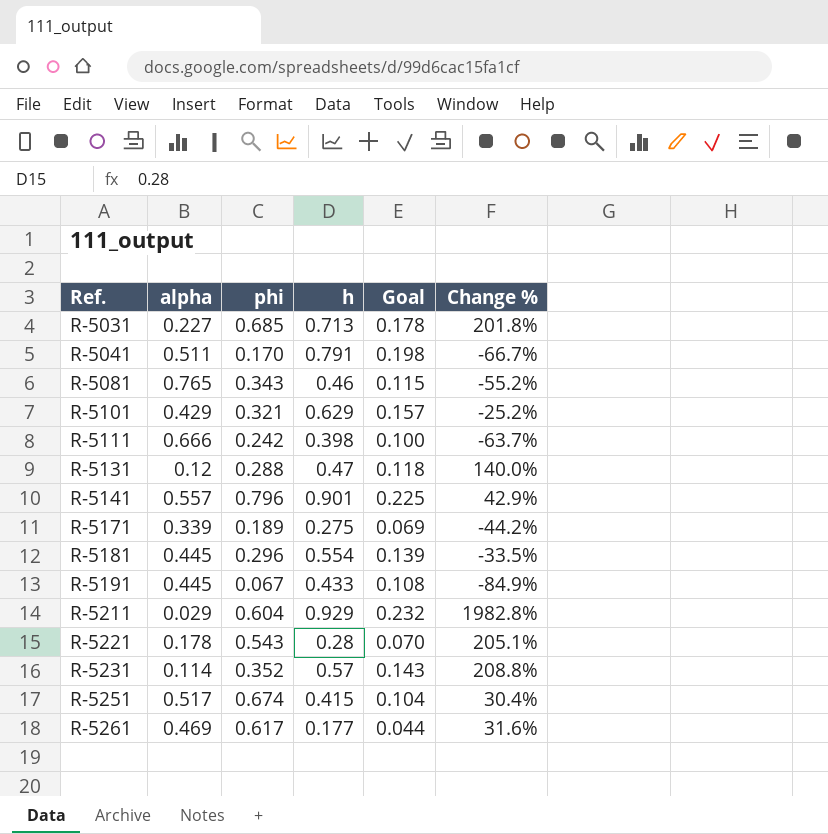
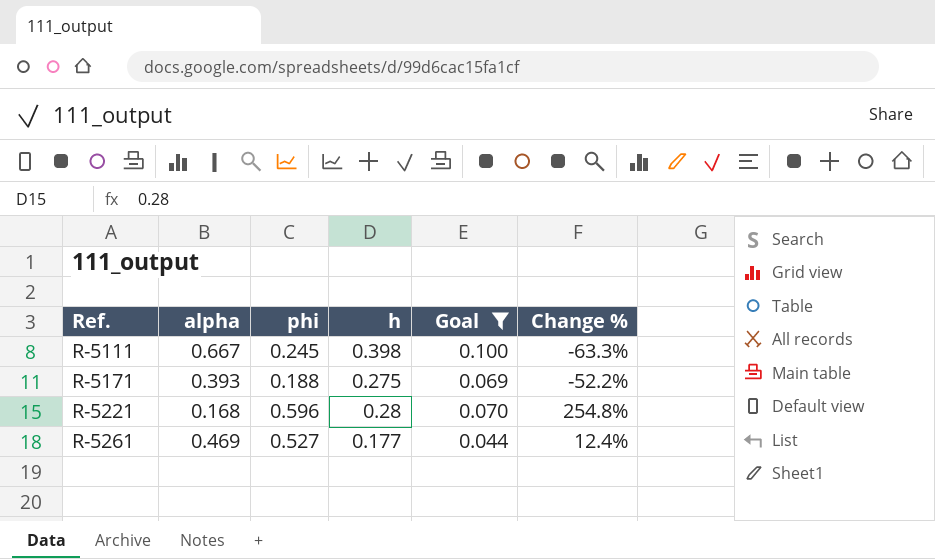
filter: none -> Goal <= 0.100
R-5111 | alpha: 0.666 -> 0.667
R-5111 | phi: 0.242 -> 0.245
R-5111 | Change %: -63.7% -> -63.3%
R-5171 | alpha: 0.339 -> 0.393
R-5171 | phi: 0.189 -> 0.188
R-5171 | Change %: -44.2% -> -52.2%
R-5221 | alpha: 0.178 -> 0.168
R-5221 | phi: 0.543 -> 0.596
R-5221 | Change %: 205.1% -> 254.8%
R-5261 | phi: 0.617 -> 0.527
R-5261 | Change %: 31.6% -> 12.4%

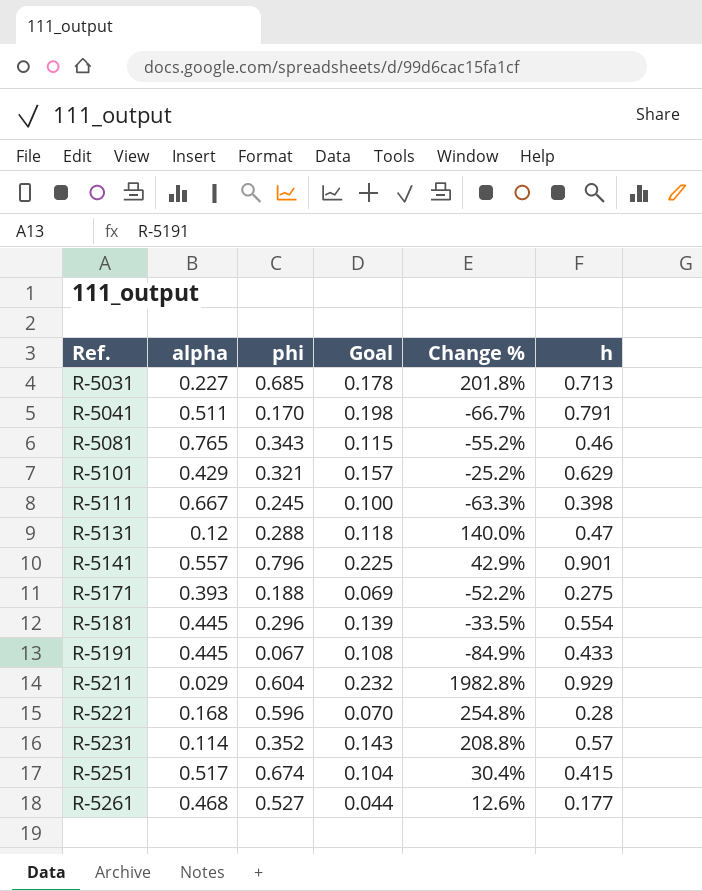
filter: Goal <= 0.100 -> none
column h | position: 4 -> 6
R-5261 | alpha: 0.469 -> 0.468
R-5261 | Change %: 12.4% -> 12.6%

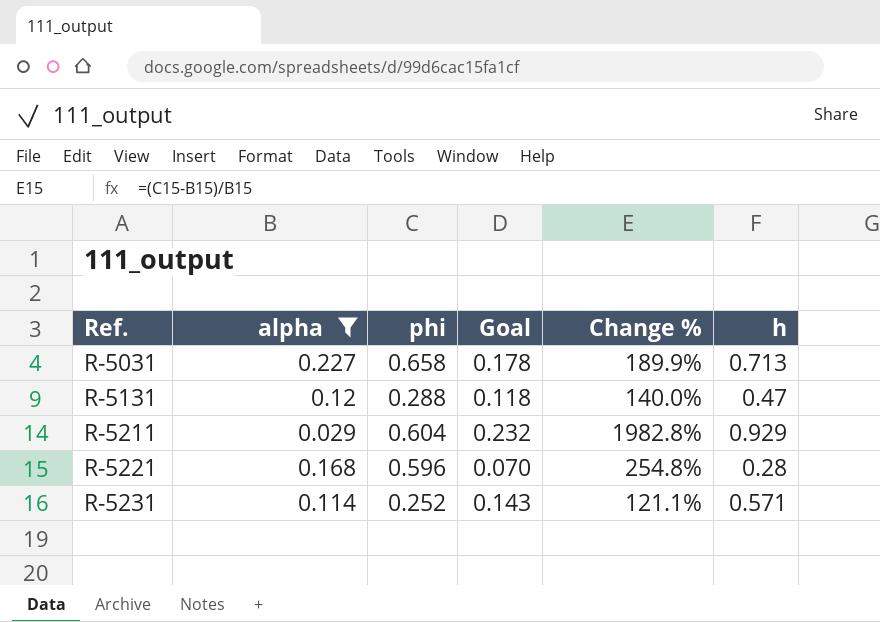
filter: none -> alpha <= 0.227
R-5031 | phi: 0.685 -> 0.658
R-5031 | Change %: 201.8% -> 189.9%
R-5231 | phi: 0.352 -> 0.252
R-5231 | Change %: 208.8% -> 121.1%
R-5231 | h: 0.57 -> 0.571

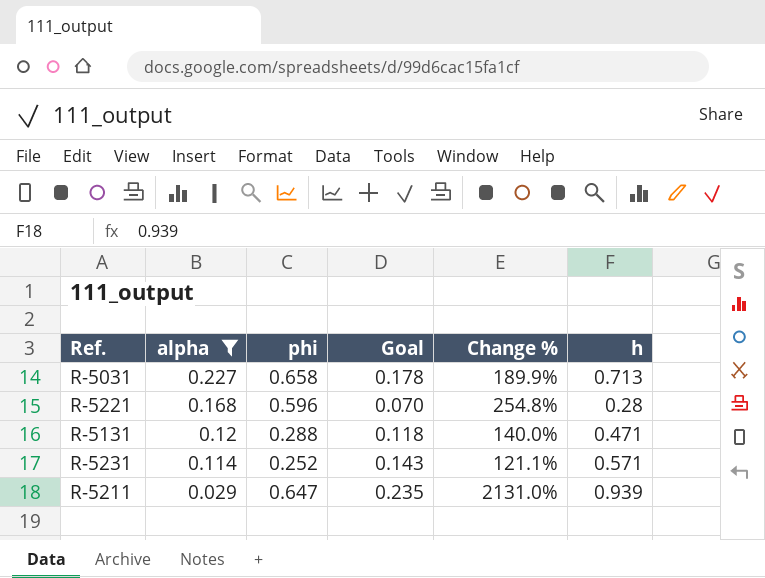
row order: Ref. ascending -> alpha descending
R-5131 | h: 0.47 -> 0.471
R-5211 | phi: 0.604 -> 0.647
R-5211 | Goal: 0.232 -> 0.235
R-5211 | Change %: 1982.8% -> 2131.0%
R-5211 | h: 0.929 -> 0.939

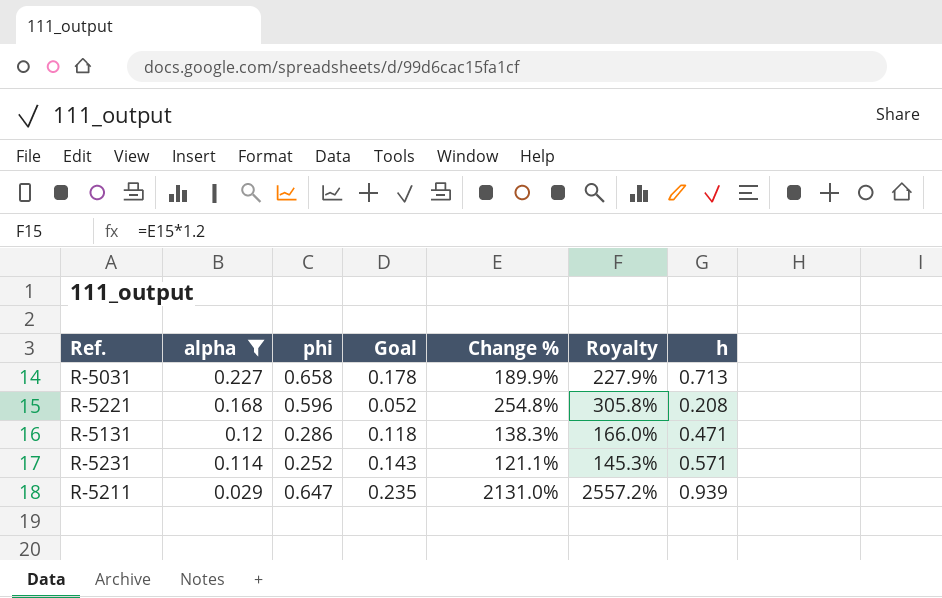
column Royalty | formula: none -> [Change %] * 1.2
R-5221 | Goal: 0.070 -> 0.052
R-5221 | h: 0.28 -> 0.208
R-5131 | phi: 0.288 -> 0.286
R-5131 | Change %: 140.0% -> 138.3%

